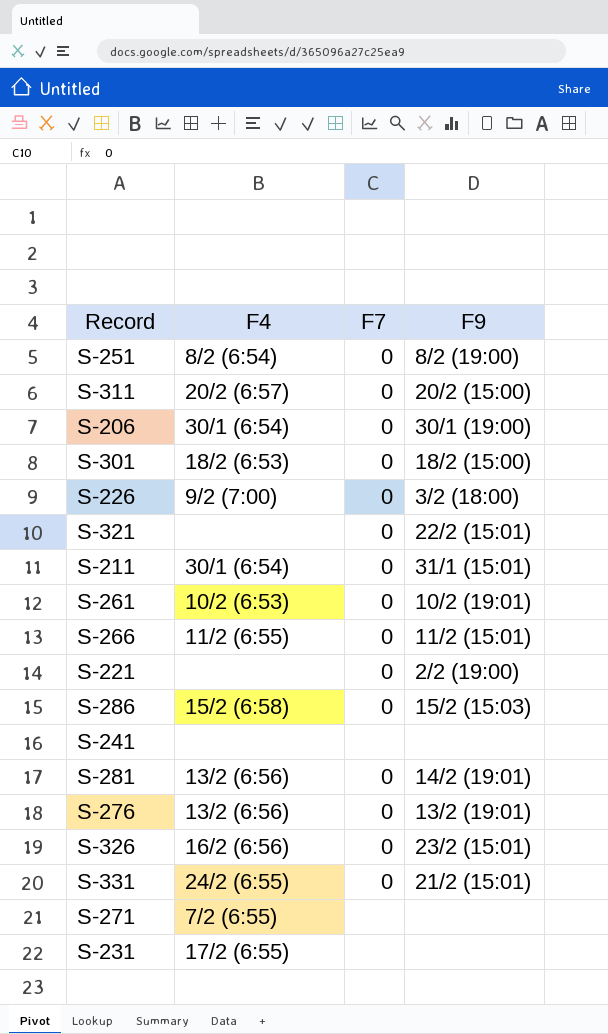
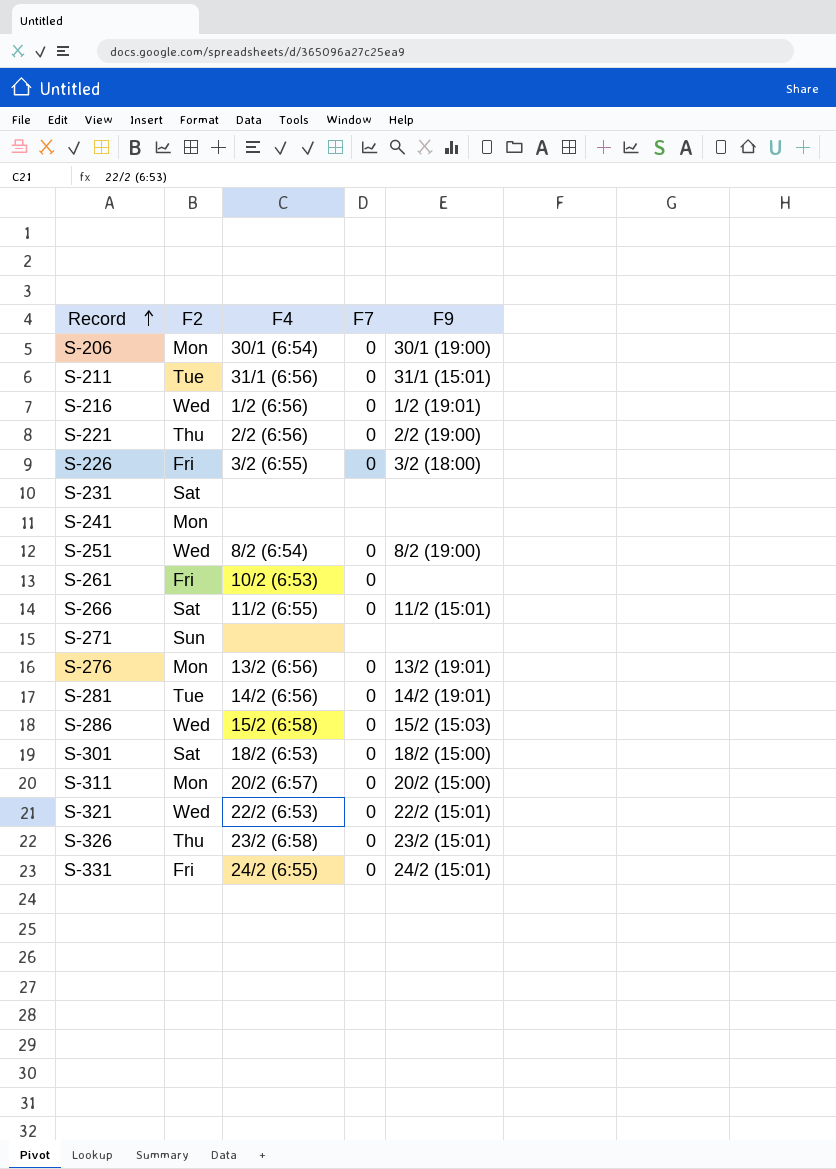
row order: none -> Record ascending
column F2 | position: none -> 2
S-211 | F4: 30/1 (6:54) -> 31/1 (6:56)
row S-216: none -> Wed | 1/2 (6:56) | 0 | 1/2 (19:01)
S-221 | F4: none -> 2/2 (6:56)
S-226 | F4: 9/2 (7:00) -> 3/2 (6:55)
S-231 | F4: 17/2 (6:55) -> none
S-261 | F9: 10/2 (19:01) -> none
S-271 | F4: 7/2 (6:55) -> none
S-281 | F4: 13/2 (6:56) -> 14/2 (6:56)
S-321 | F4: none -> 22/2 (6:53)
S-326 | F4: 16/2 (6:56) -> 23/2 (6:58)
S-331 | F9: 21/2 (15:01) -> 24/2 (15:01)

